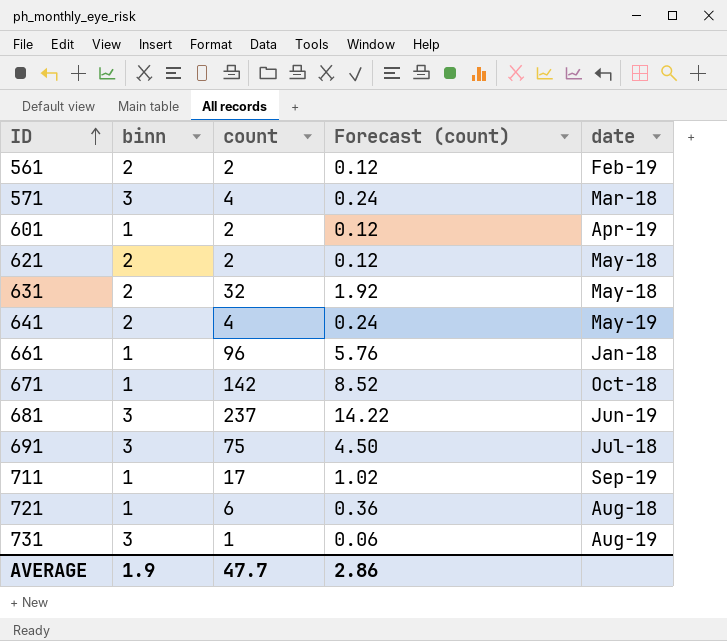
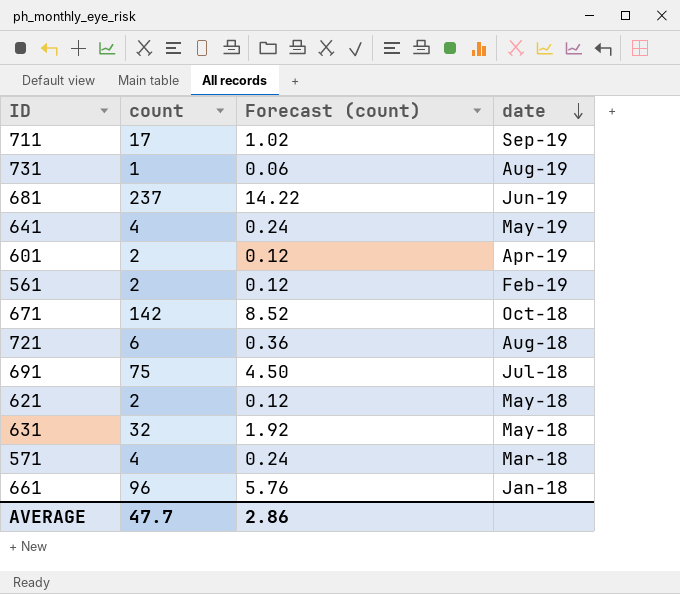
row order: ID ascending -> date descending
column binn | position: 2 -> none

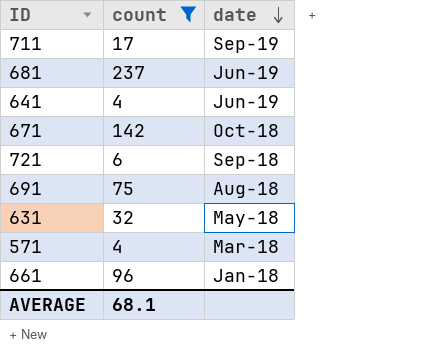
filter: none -> count >= 4
column Forecast (count) | formula: [count] * 0.06 -> none
641 | date: May-19 -> Jun-19
721 | date: Aug-18 -> Sep-18
691 | date: Jul-18 -> Aug-18
AVERAGE | count: 47.7 -> 68.1

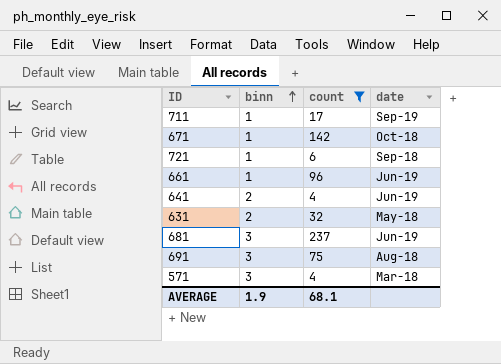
row order: date descending -> binn ascending
column binn | position: none -> 2
661 | date: Jan-18 -> Jun-19

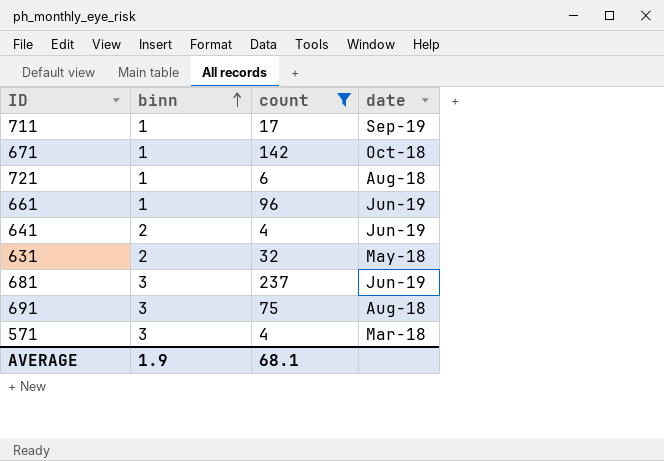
721 | date: Sep-18 -> Aug-18

